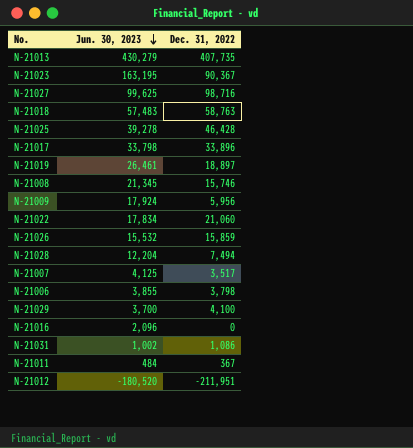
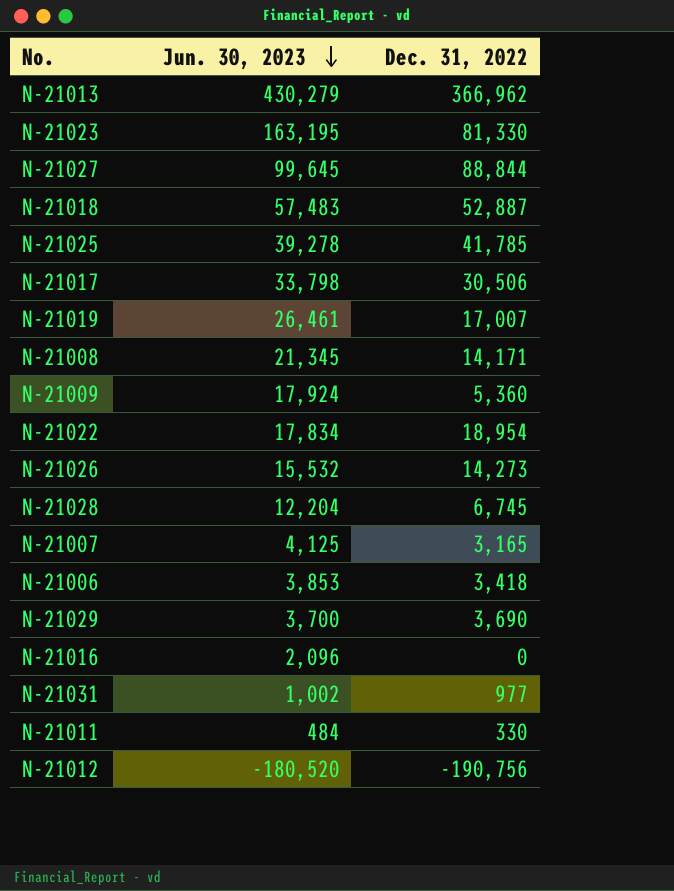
N-21013 | Dec. 31, 2022: 407,735 -> 366,962
N-21023 | Dec. 31, 2022: 90,367 -> 81,330
N-21027 | Jun. 30, 2023: 99,625 -> 99,645
N-21027 | Dec. 31, 2022: 98,716 -> 88,844
N-21018 | Dec. 31, 2022: 58,763 -> 52,887
N-21025 | Dec. 31, 2022: 46,428 -> 41,785
N-21017 | Dec. 31, 2022: 33,896 -> 30,506
N-21019 | Dec. 31, 2022: 18,897 -> 17,007
N-21008 | Dec. 31, 2022: 15,746 -> 14,171
N-21009 | Dec. 31, 2022: 5,956 -> 5,360
N-21022 | Dec. 31, 2022: 21,060 -> 18,954
N-21026 | Dec. 31, 2022: 15,859 -> 14,273
N-21028 | Dec. 31, 2022: 7,494 -> 6,745
N-21007 | Dec. 31, 2022: 3,517 -> 3,165
N-21006 | Jun. 30, 2023: 3,855 -> 3,853
N-21006 | Dec. 31, 2022: 3,798 -> 3,418
N-21029 | Dec. 31, 2022: 4,100 -> 3,690
N-21031 | Dec. 31, 2022: 1,086 -> 977
N-21011 | Dec. 31, 2022: 367 -> 330
N-21012 | Dec. 31, 2022: -211,951 -> -190,756

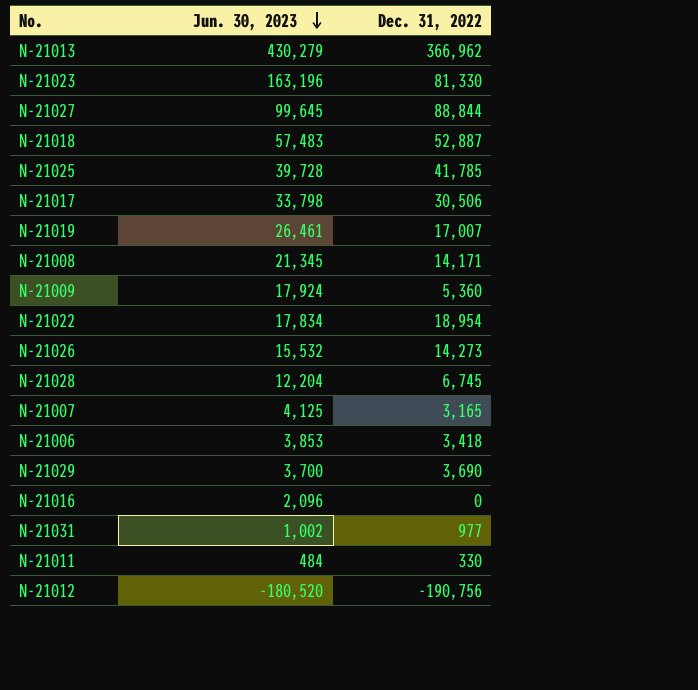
N-21023 | Jun. 30, 2023: 163,195 -> 163,196
N-21025 | Jun. 30, 2023: 39,278 -> 39,728

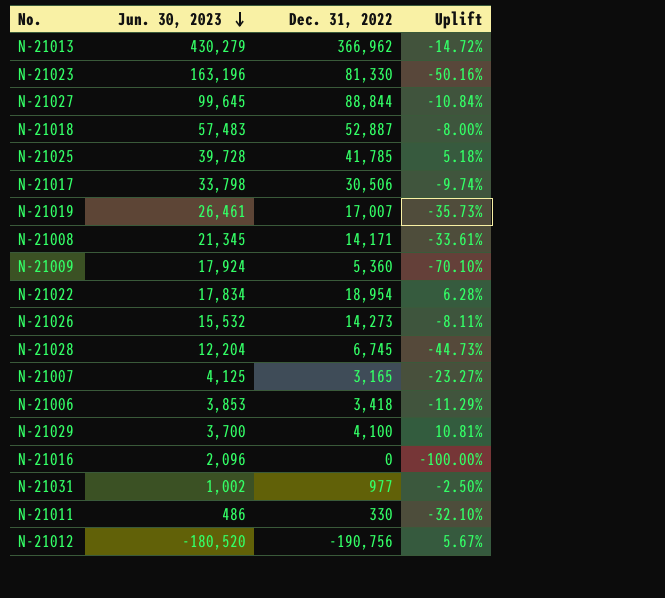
column Uplift | formula: none -> ([Dec. 31, 2022] - [Jun. 30, 2023]) / [Jun. 30, 2023]
N-21029 | Dec. 31, 2022: 3,690 -> 4,100
N-21011 | Jun. 30, 2023: 484 -> 486

